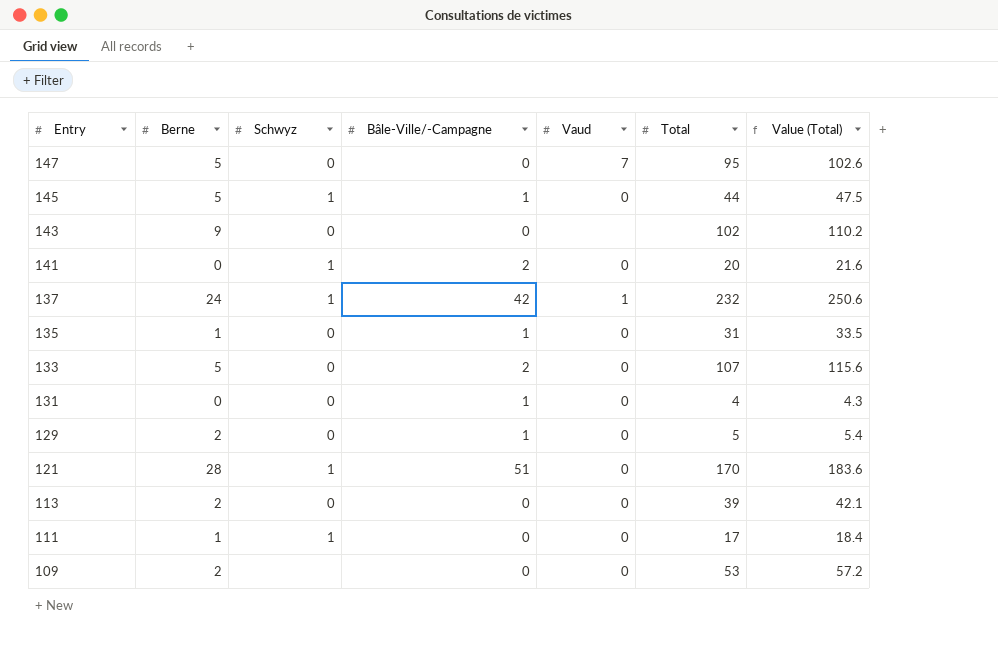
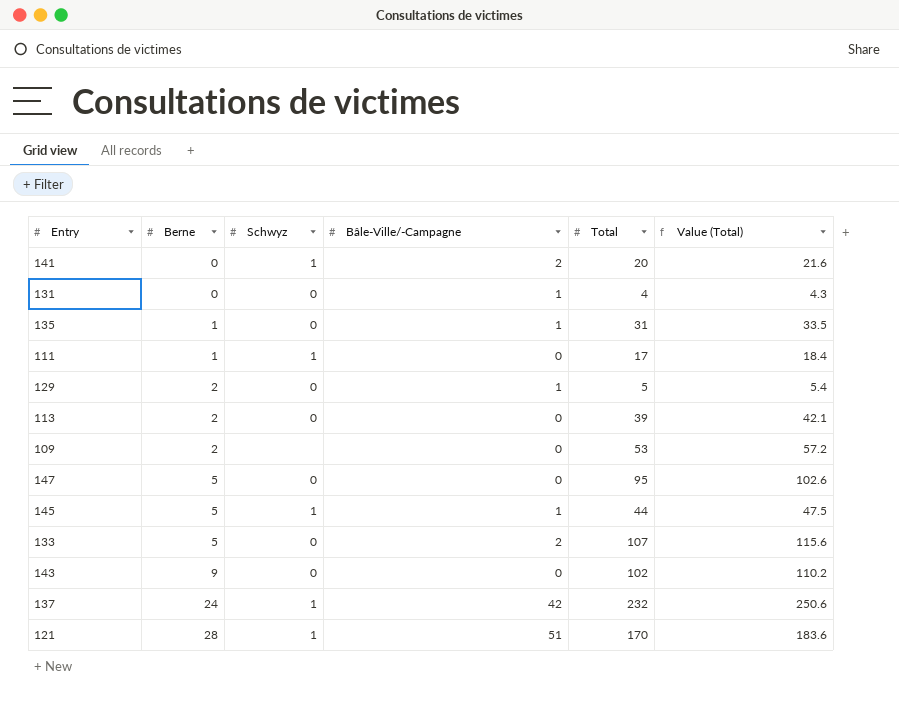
row order: Entry descending -> Berne ascending
column Vaud | position: 5 -> none

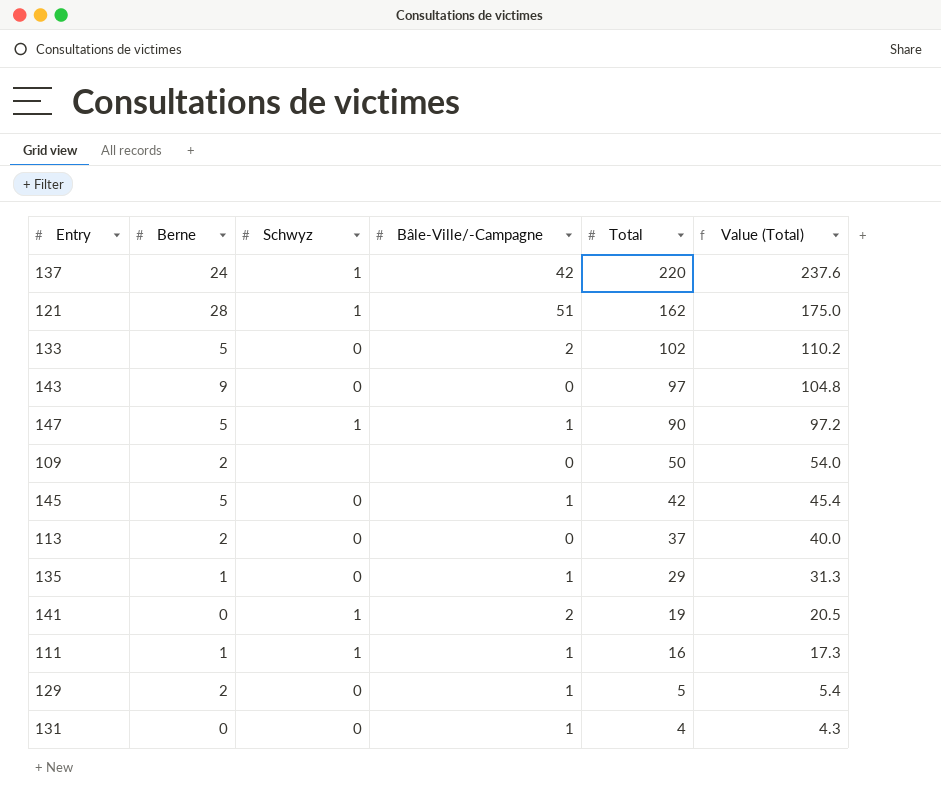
row order: Berne ascending -> Total descending
137 | Total: 232 -> 220
137 | Value (Total): 250.6 -> 237.6
121 | Total: 170 -> 162
121 | Value (Total): 183.6 -> 175.0
133 | Total: 107 -> 102
133 | Value (Total): 115.6 -> 110.2
143 | Total: 102 -> 97
143 | Value (Total): 110.2 -> 104.8
147 | Schwyz: 0 -> 1
147 | Bâle-Ville/-Campagne: 0 -> 1
147 | Total: 95 -> 90
147 | Value (Total): 102.6 -> 97.2
109 | Total: 53 -> 50
109 | Value (Total): 57.2 -> 54.0
145 | Schwyz: 1 -> 0
145 | Total: 44 -> 42
145 | Value (Total): 47.5 -> 45.4
113 | Total: 39 -> 37
113 | Value (Total): 42.1 -> 40.0
135 | Total: 31 -> 29
135 | Value (Total): 33.5 -> 31.3
141 | Total: 20 -> 19
141 | Value (Total): 21.6 -> 20.5
111 | Bâle-Ville/-Campagne: 0 -> 1
111 | Total: 17 -> 16
111 | Value (Total): 18.4 -> 17.3

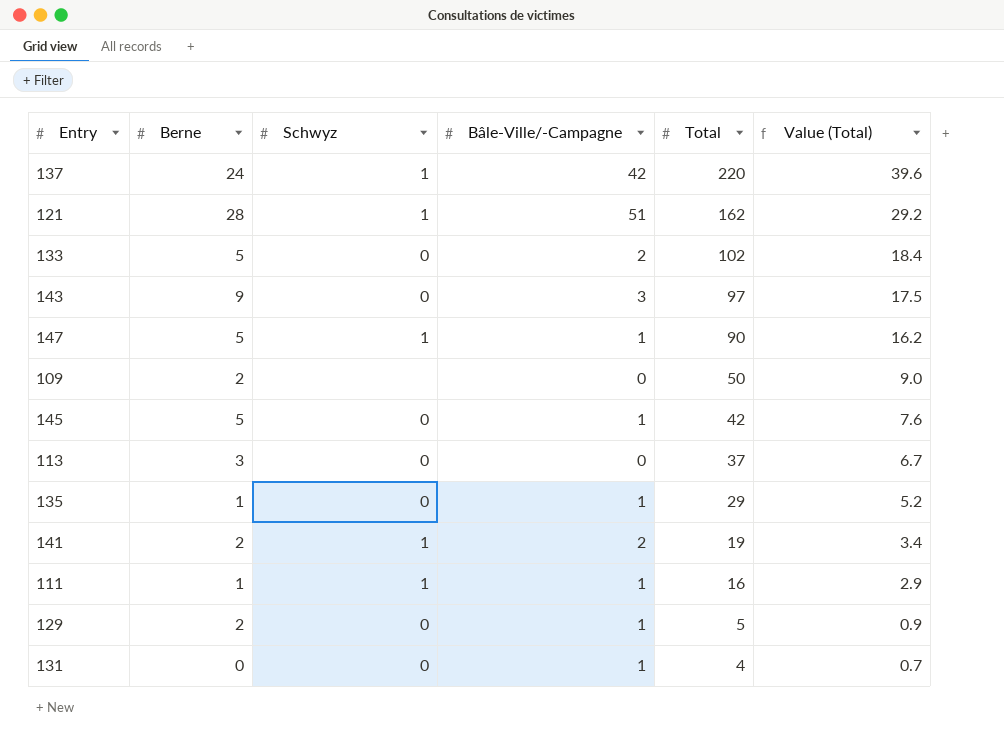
column Value (Total) | formula: [Total] * 1.08 -> [Total] * 0.18
143 | Bâle-Ville/-Campagne: 0 -> 3
113 | Berne: 2 -> 3
141 | Berne: 0 -> 2

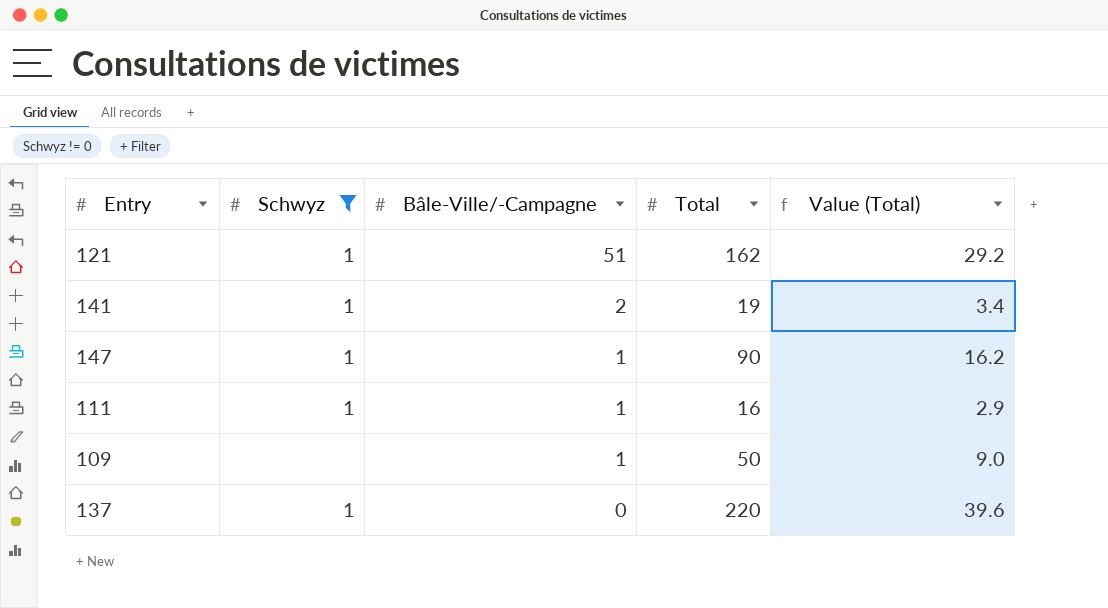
filter: none -> Schwyz != 0
row order: Total descending -> Bâle-Ville/-Campagne descending
column Berne | position: 2 -> none
109 | Bâle-Ville/-Campagne: 0 -> 1
137 | Bâle-Ville/-Campagne: 42 -> 0

